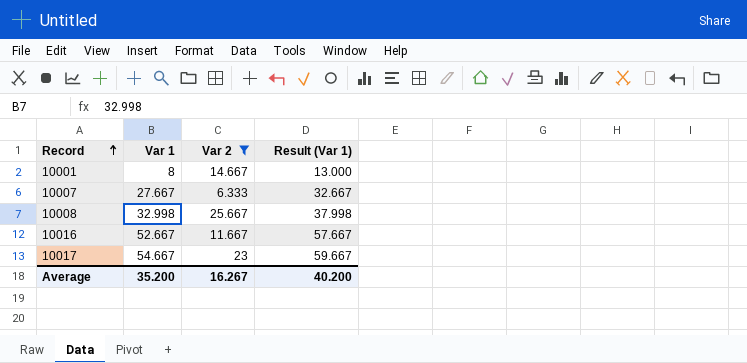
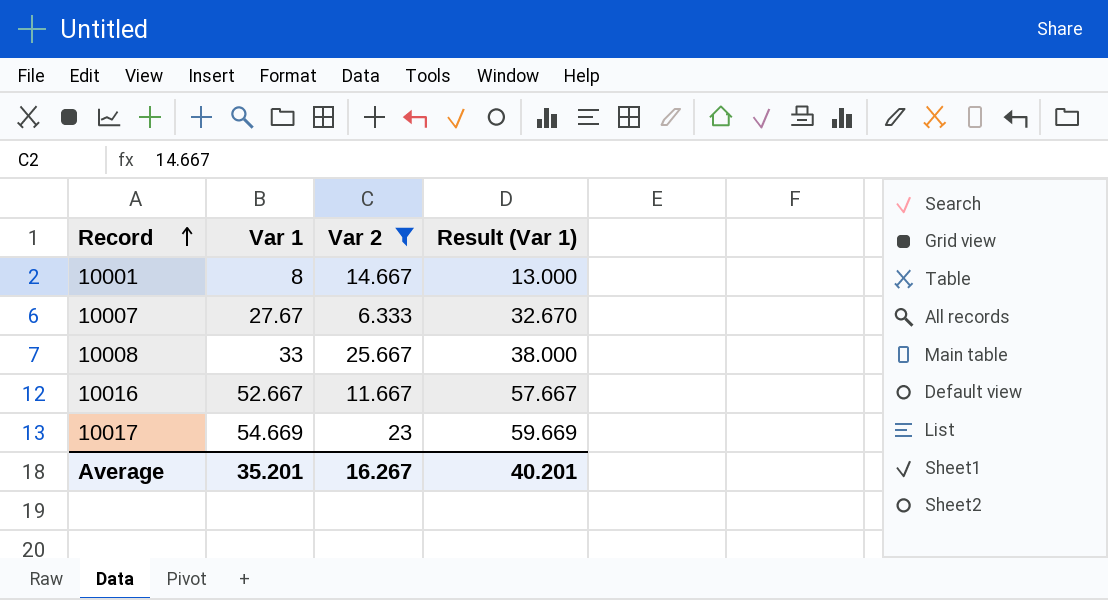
10007 | Var 1: 27.667 -> 27.67
10007 | Result (Var 1): 32.667 -> 32.670
10008 | Var 1: 32.998 -> 33
10008 | Result (Var 1): 37.998 -> 38.000
10017 | Var 1: 54.667 -> 54.669
10017 | Result (Var 1): 59.667 -> 59.669
Average | Var 1: 35.200 -> 35.201
Average | Result (Var 1): 40.200 -> 40.201

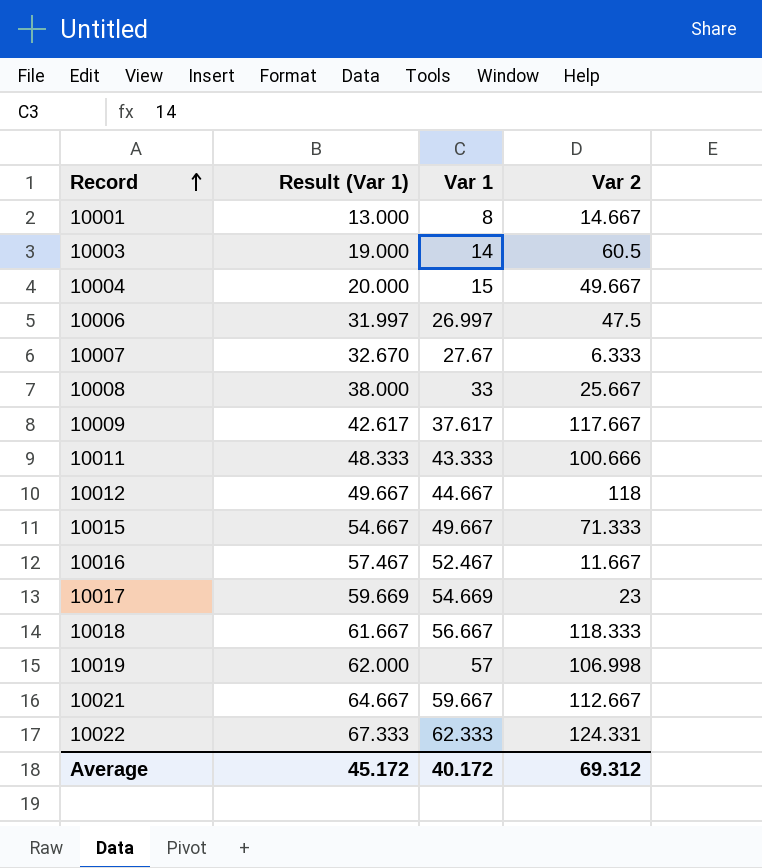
filter: Var 2 <= 25.667 -> none
column Result (Var 1) | position: 4 -> 2
10016 | Result (Var 1): 57.667 -> 57.467
10016 | Var 1: 52.667 -> 52.467
Average | Result (Var 1): 40.201 -> 45.172
Average | Var 1: 35.201 -> 40.172
Average | Var 2: 16.267 -> 69.312

